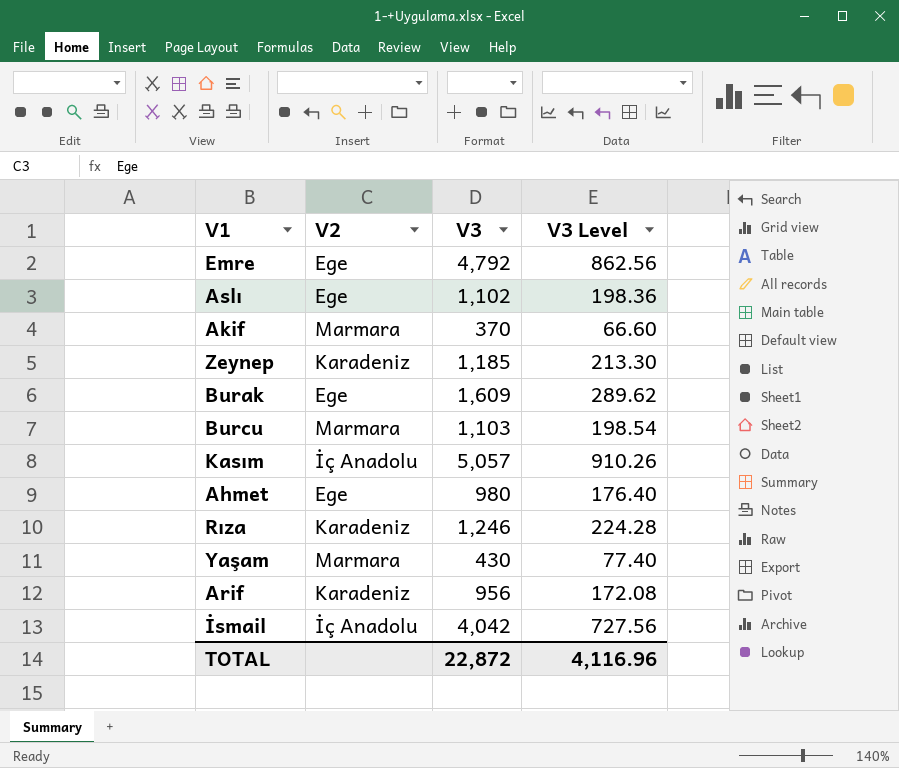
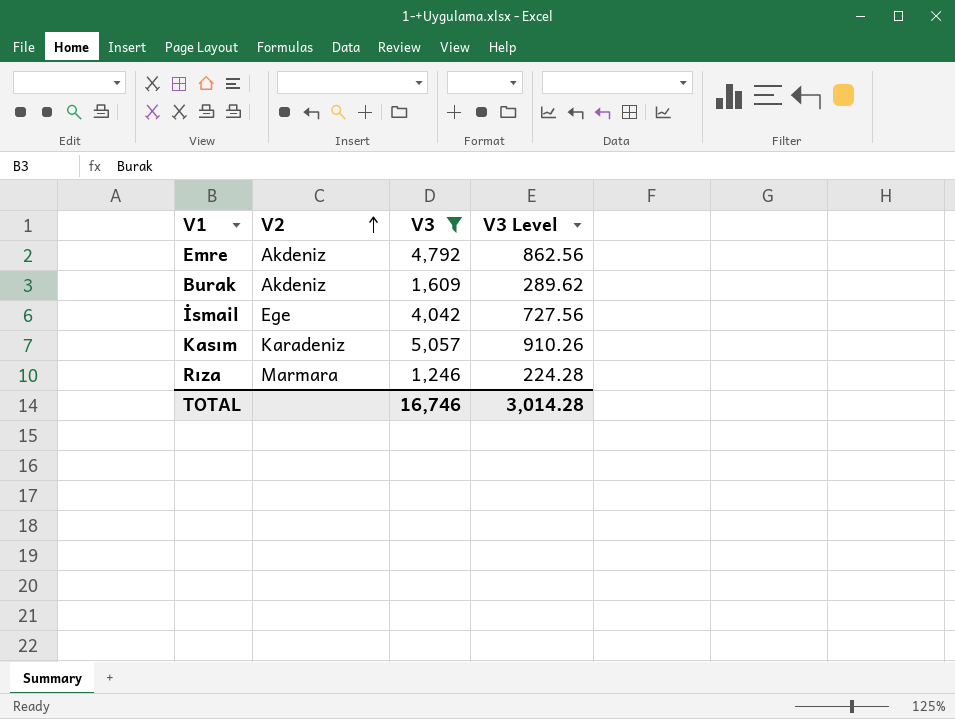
filter: none -> V3 >= 1,246
row order: none -> V2 ascending
Emre | V2: Ege -> Akdeniz
Burak | V2: Ege -> Akdeniz
İsmail | V2: İç Anadolu -> Ege
Kasım | V2: İç Anadolu -> Karadeniz
Rıza | V2: Karadeniz -> Marmara
TOTAL | V3: 22,872 -> 16,746
TOTAL | V3 Level: 4,116.96 -> 3,014.28

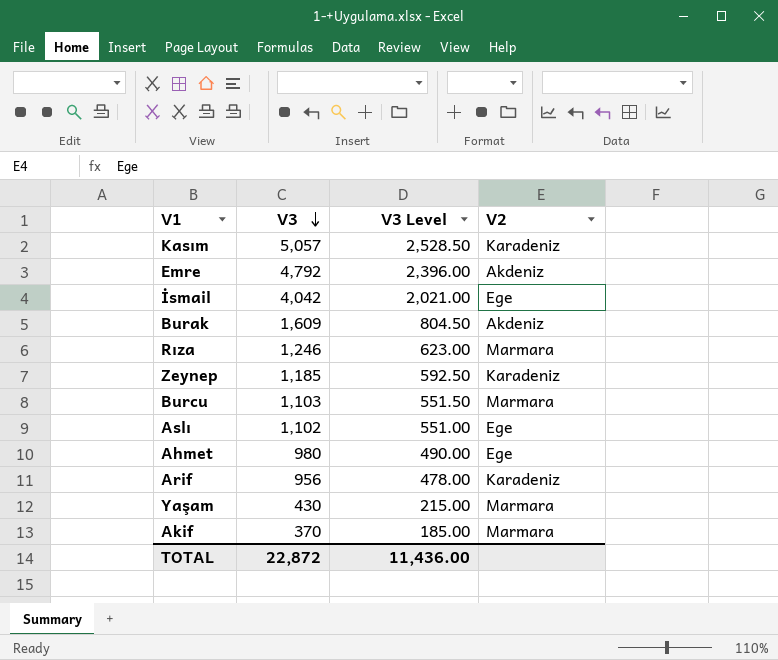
filter: V3 >= 1,246 -> none
row order: V2 ascending -> V3 descending
column V3 Level | formula: [V3] * 0.18 -> [V3] * 0.5
column V2 | position: 2 -> 4
TOTAL | V3: 16,746 -> 22,872
TOTAL | V3 Level: 3,014.28 -> 11,436.00

